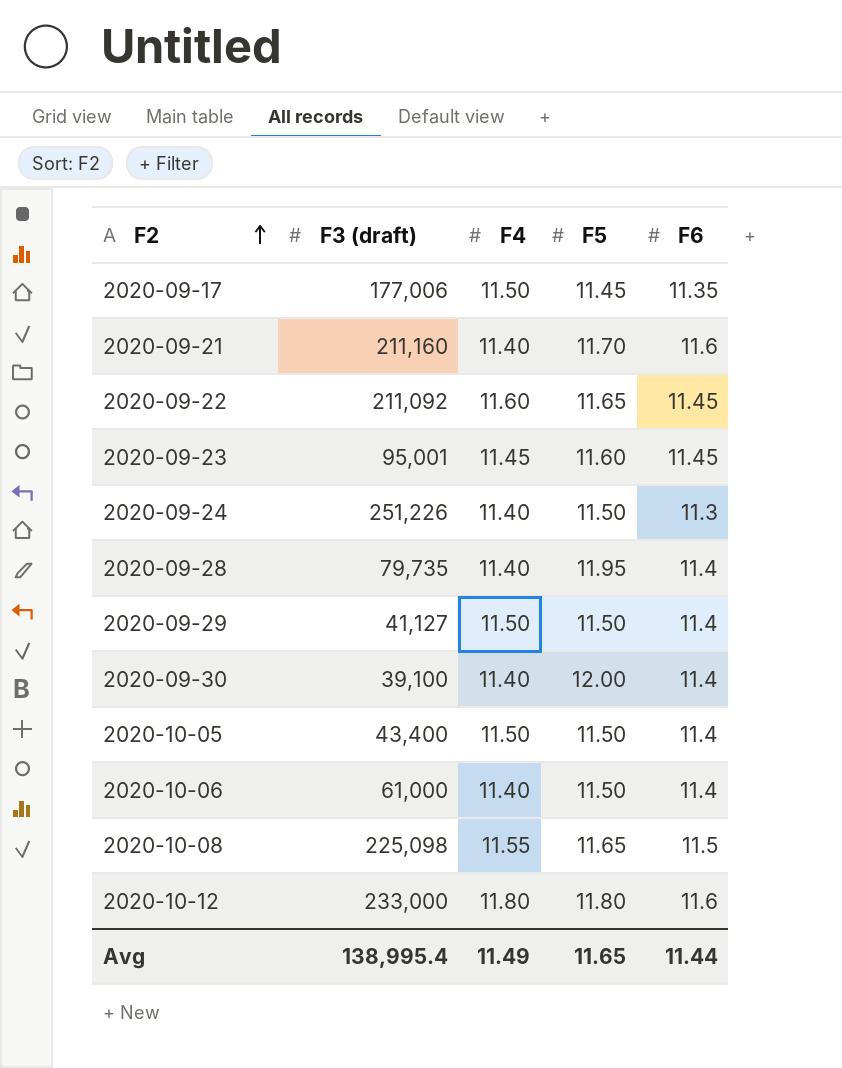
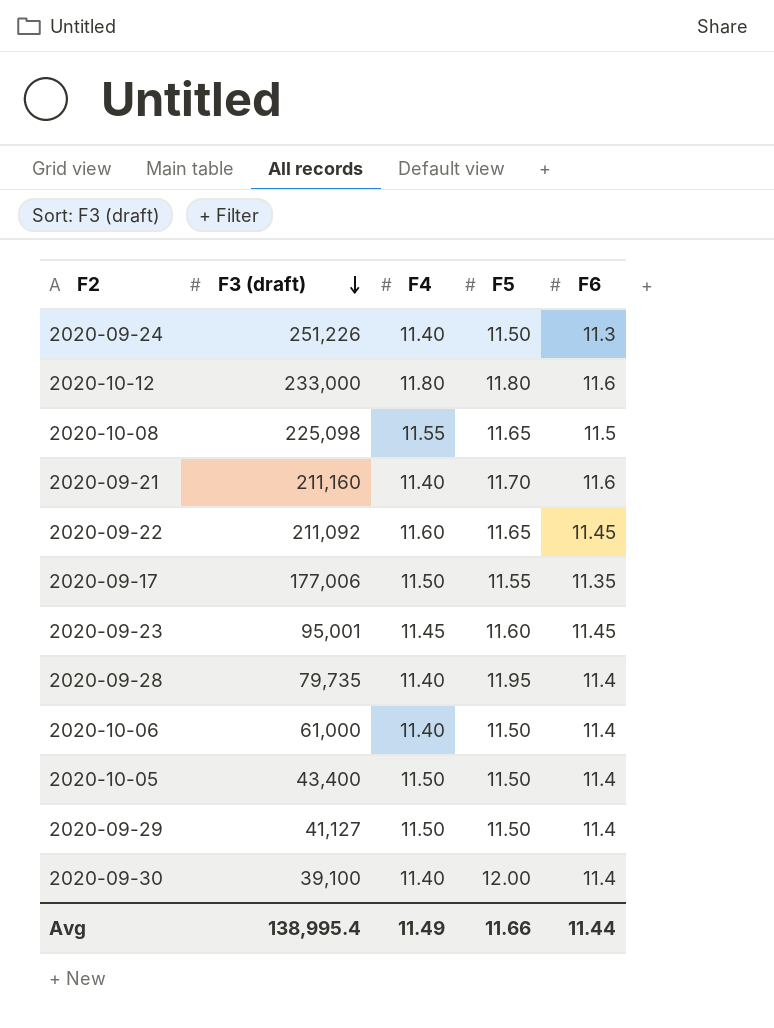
row order: F2 ascending -> F3 (draft) descending
2020-09-17 | F5: 11.45 -> 11.55
Avg | F5: 11.65 -> 11.66

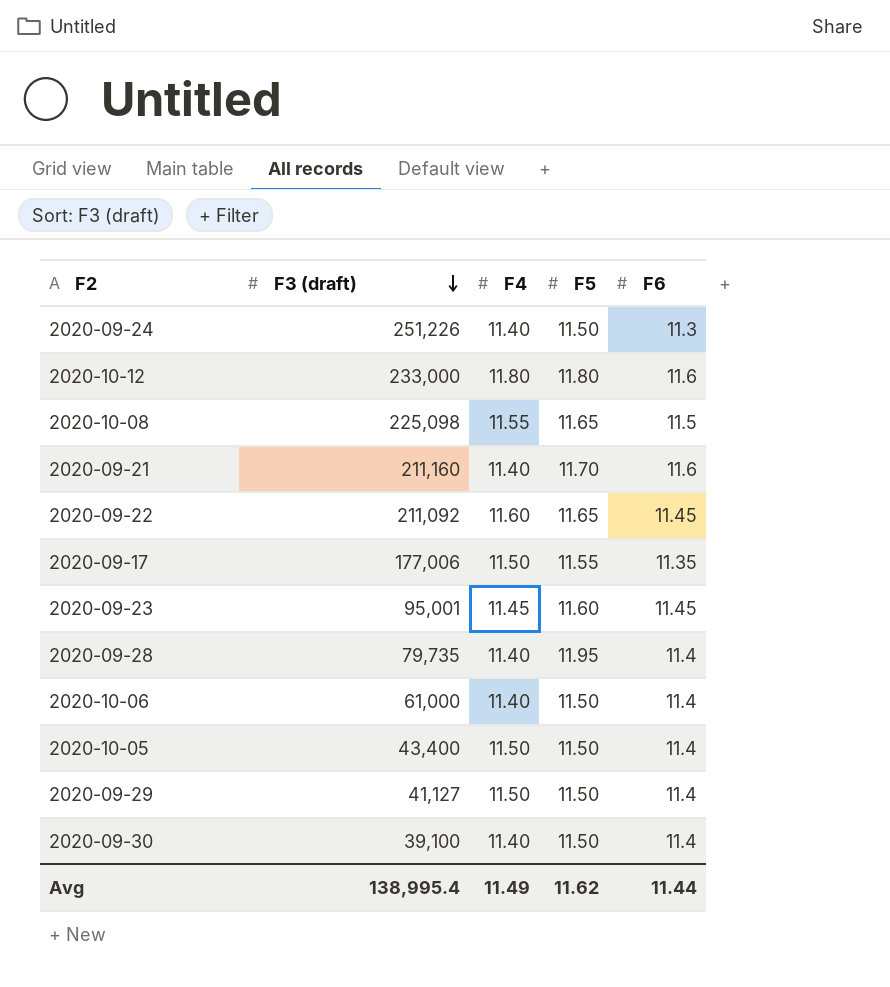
2020-09-30 | F5: 12.00 -> 11.50
Avg | F5: 11.66 -> 11.62

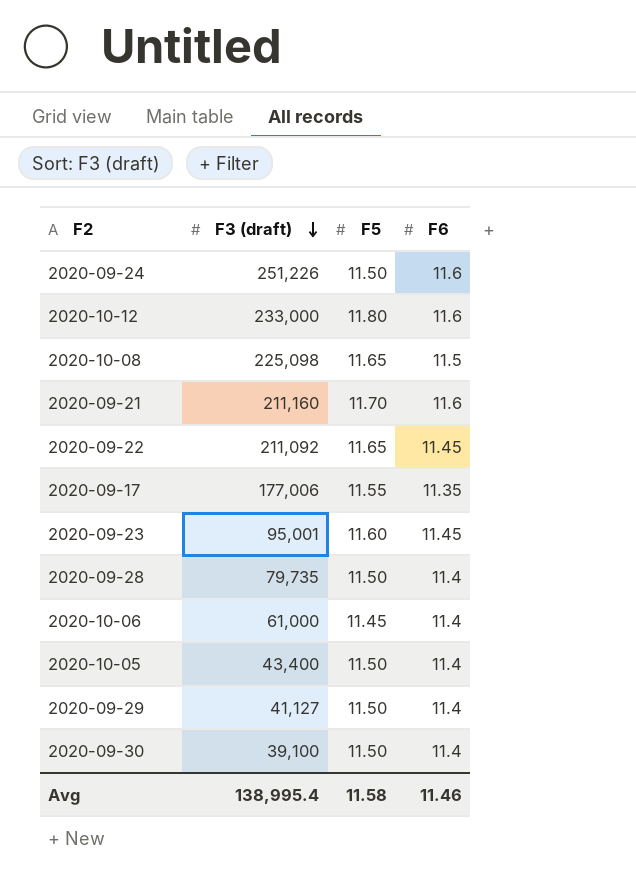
column F4 | position: 3 -> none
2020-09-24 | F6: 11.3 -> 11.6
2020-09-28 | F5: 11.95 -> 11.50
2020-10-06 | F5: 11.50 -> 11.45
Avg | F5: 11.62 -> 11.58
Avg | F6: 11.44 -> 11.46

